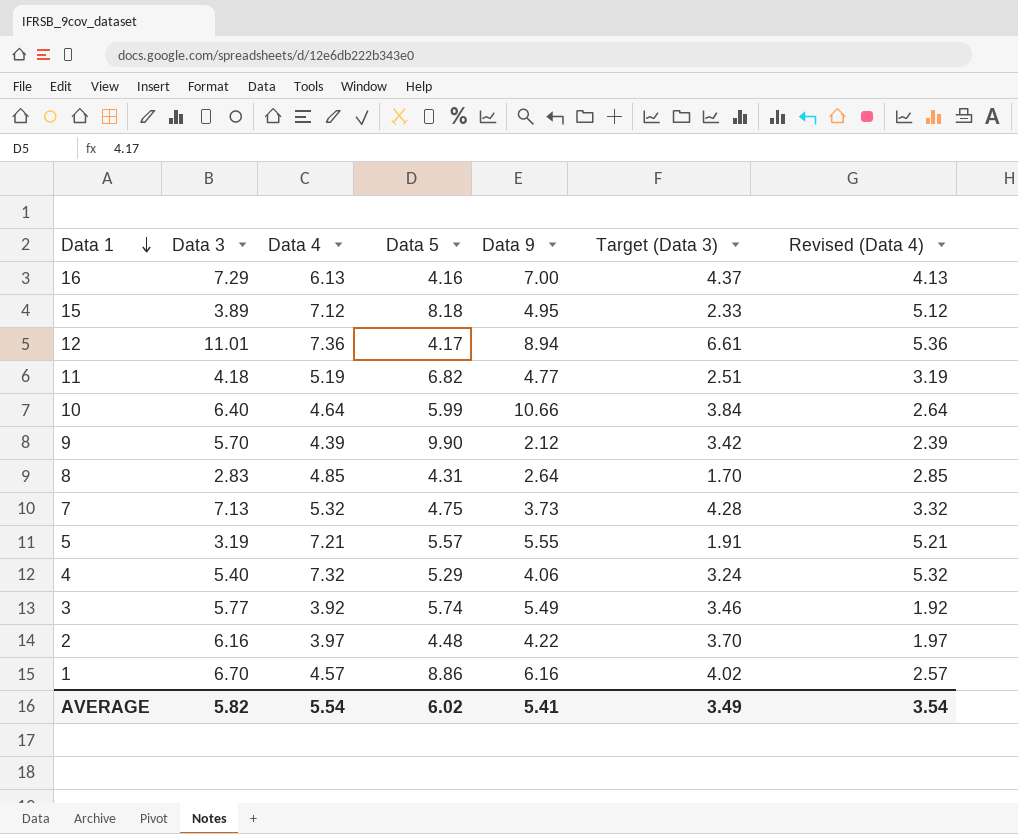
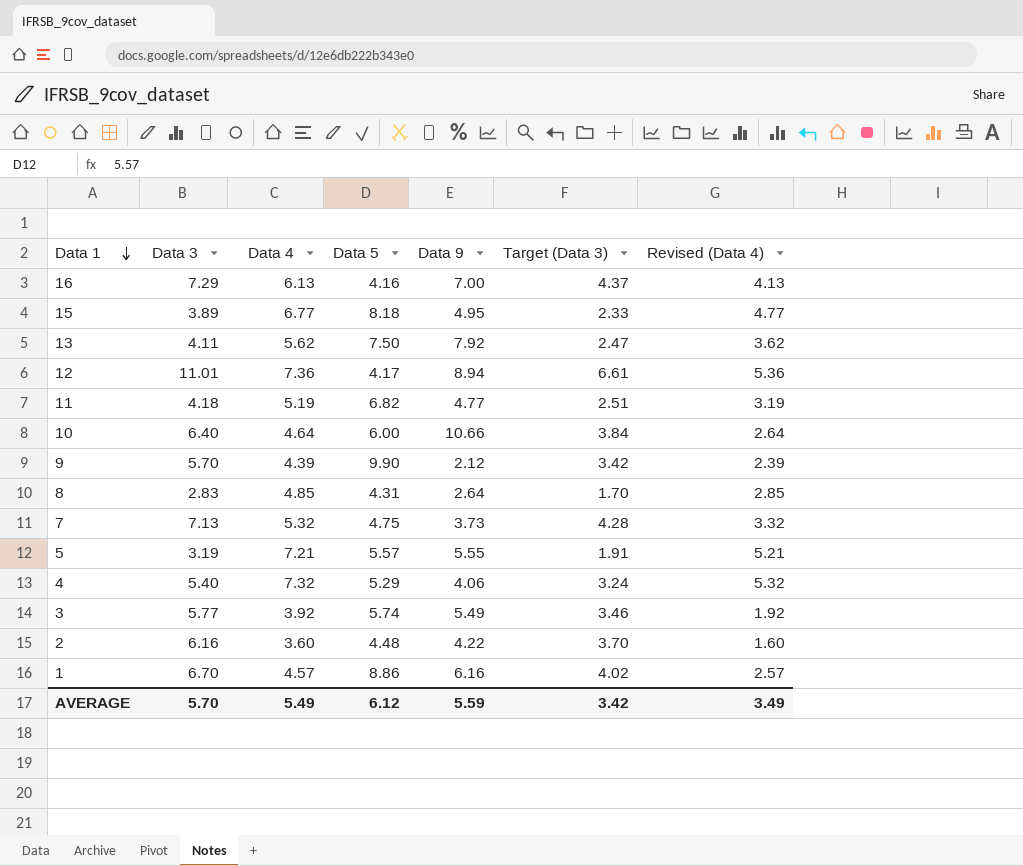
15 | Data 4: 7.12 -> 6.77
15 | Revised (Data 4): 5.12 -> 4.77
row 13: none -> 4.11 | 5.62 | 7.50 | 7.92 | 2.47 | 3.62
10 | Data 5: 5.99 -> 6.00
2 | Data 4: 3.97 -> 3.60
2 | Revised (Data 4): 1.97 -> 1.60
AVERAGE | Data 3: 5.82 -> 5.70
AVERAGE | Data 4: 5.54 -> 5.49
AVERAGE | Data 5: 6.02 -> 6.12
AVERAGE | Data 9: 5.41 -> 5.59
AVERAGE | Target (Data 3): 3.49 -> 3.42
AVERAGE | Revised (Data 4): 3.54 -> 3.49

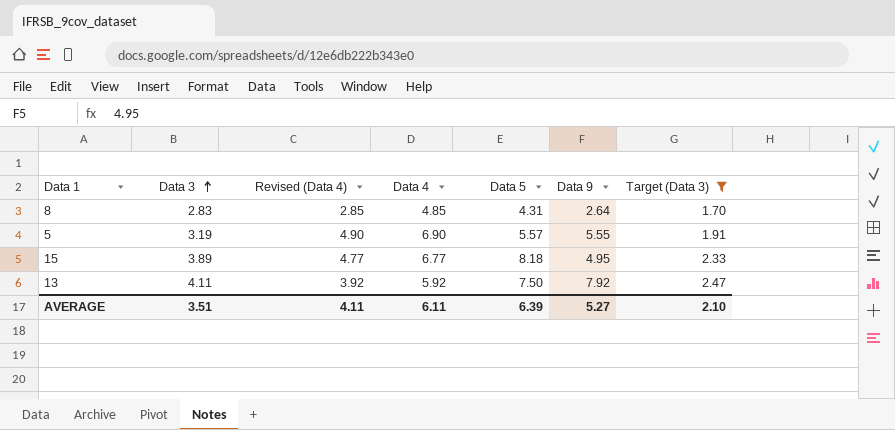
filter: none -> Target (Data 3) <= 2.47
row order: Data 1 descending -> Data 3 ascending
column Revised (Data 4) | position: 7 -> 3
5 | Revised (Data 4): 5.21 -> 4.90
5 | Data 4: 7.21 -> 6.90
13 | Revised (Data 4): 3.62 -> 3.92
13 | Data 4: 5.62 -> 5.92
AVERAGE | Data 3: 5.70 -> 3.51
AVERAGE | Revised (Data 4): 3.49 -> 4.11
AVERAGE | Data 4: 5.49 -> 6.11
AVERAGE | Data 5: 6.12 -> 6.39
AVERAGE | Data 9: 5.59 -> 5.27
AVERAGE | Target (Data 3): 3.42 -> 2.10

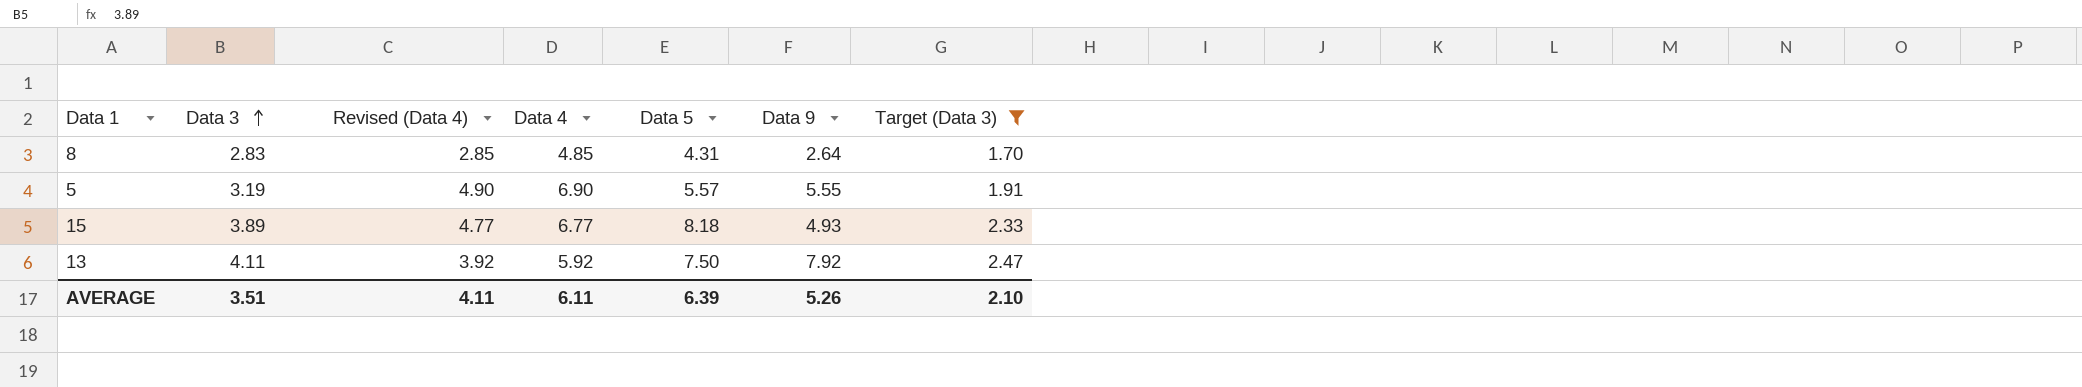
15 | Data 9: 4.95 -> 4.93
AVERAGE | Data 9: 5.27 -> 5.26

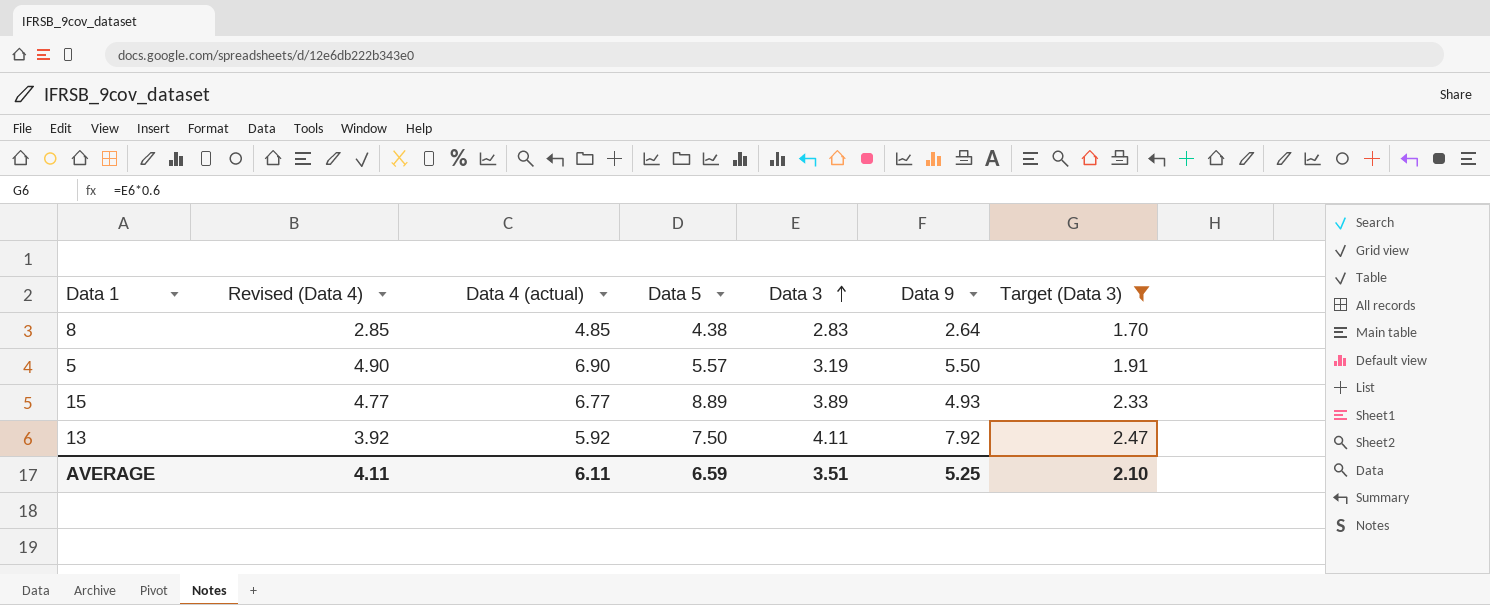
column name: Data 4 -> Data 4 (actual)
column Data 3 | position: 2 -> 5
8 | Data 5: 4.31 -> 4.38
5 | Data 9: 5.55 -> 5.50
15 | Data 5: 8.18 -> 8.89
AVERAGE | Data 5: 6.39 -> 6.59
AVERAGE | Data 9: 5.26 -> 5.25

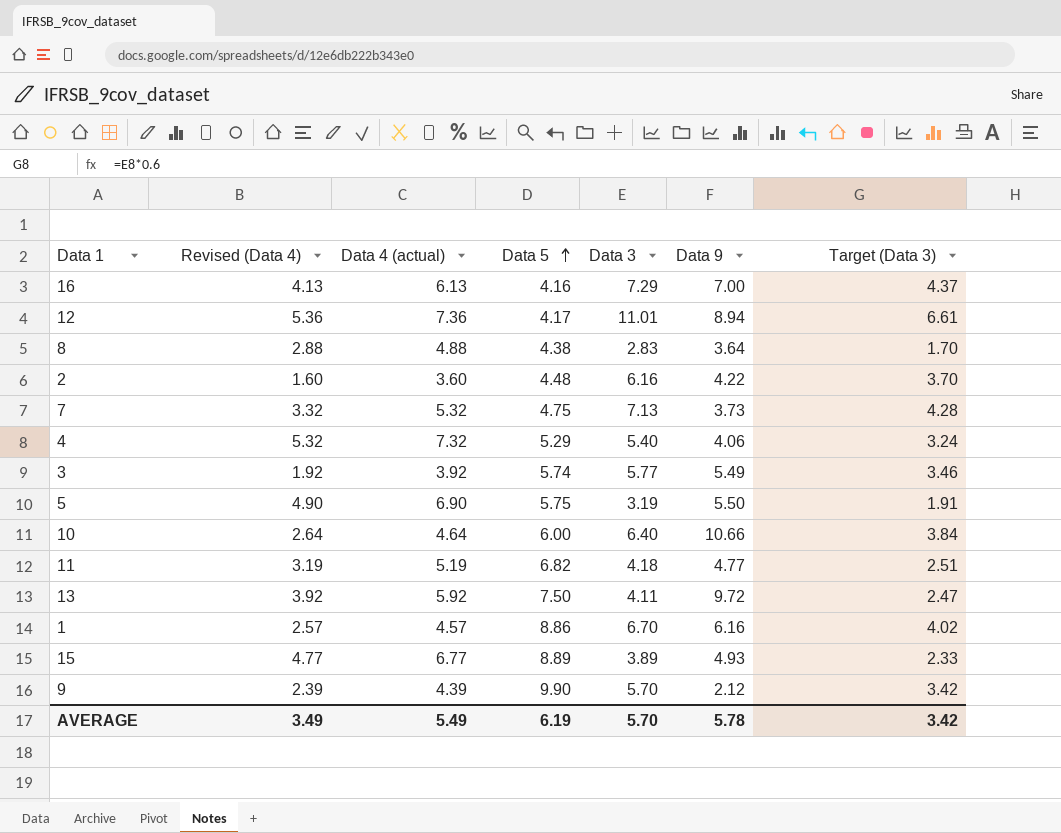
filter: Target (Data 3) <= 2.47 -> none
row order: Data 3 ascending -> Data 5 ascending
8 | Revised (Data 4): 2.85 -> 2.88
8 | Data 4 (actual): 4.85 -> 4.88
8 | Data 9: 2.64 -> 3.64
5 | Data 5: 5.57 -> 5.75
13 | Data 9: 7.92 -> 9.72
AVERAGE | Revised (Data 4): 4.11 -> 3.49
AVERAGE | Data 4 (actual): 6.11 -> 5.49
AVERAGE | Data 5: 6.59 -> 6.19
AVERAGE | Data 3: 3.51 -> 5.70
AVERAGE | Data 9: 5.25 -> 5.78
AVERAGE | Target (Data 3): 2.10 -> 3.42

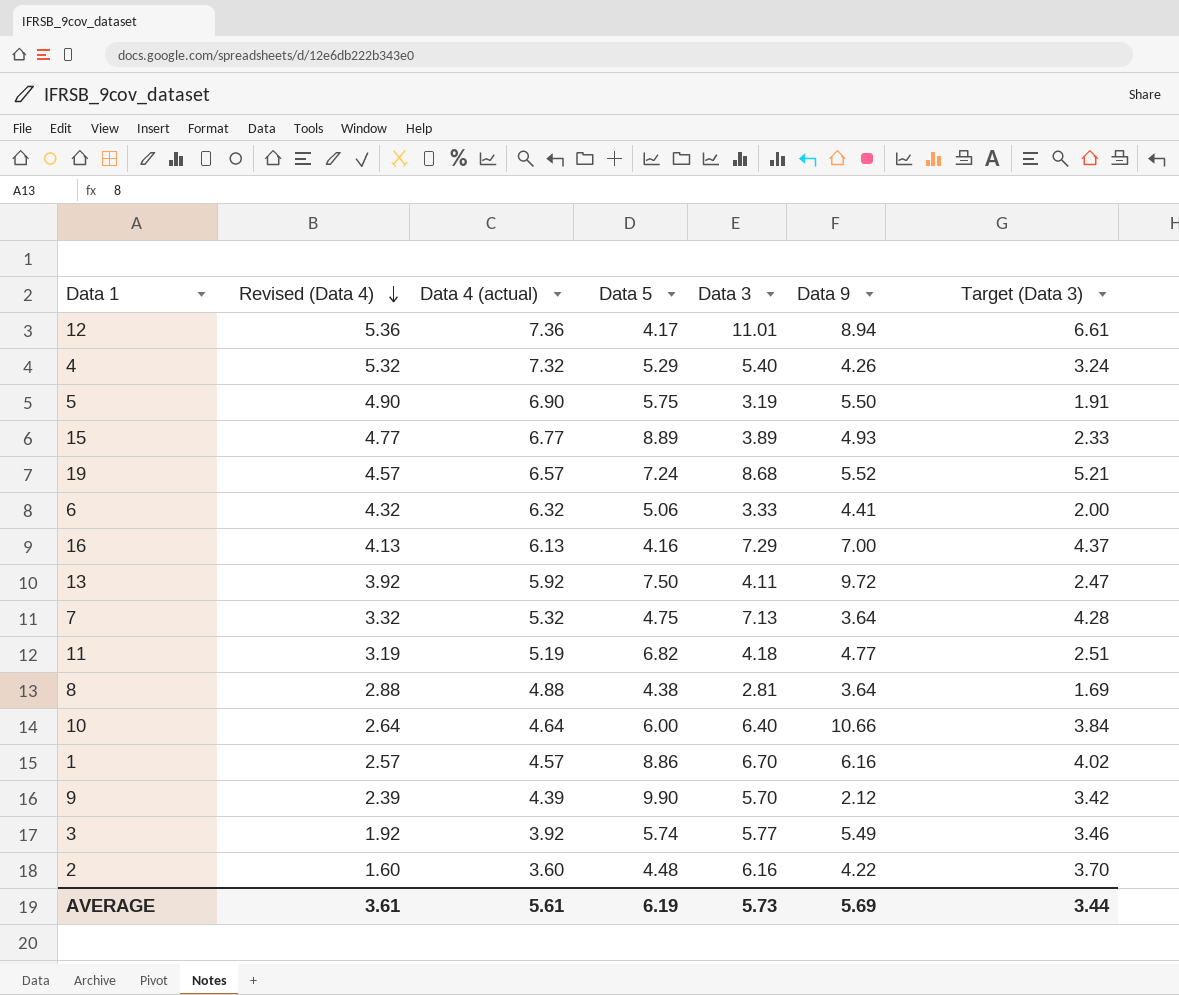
row order: Data 5 ascending -> Revised (Data 4) descending
4 | Data 9: 4.06 -> 4.26
row 19: none -> 4.57 | 6.57 | 7.24 | 8.68 | 5.52 | 5.21
row 6: none -> 4.32 | 6.32 | 5.06 | 3.33 | 4.41 | 2.00
7 | Data 9: 3.73 -> 3.64
8 | Data 3: 2.83 -> 2.81
8 | Target (Data 3): 1.70 -> 1.69
AVERAGE | Revised (Data 4): 3.49 -> 3.61
AVERAGE | Data 4 (actual): 5.49 -> 5.61
AVERAGE | Data 3: 5.70 -> 5.73
AVERAGE | Data 9: 5.78 -> 5.69
AVERAGE | Target (Data 3): 3.42 -> 3.44

